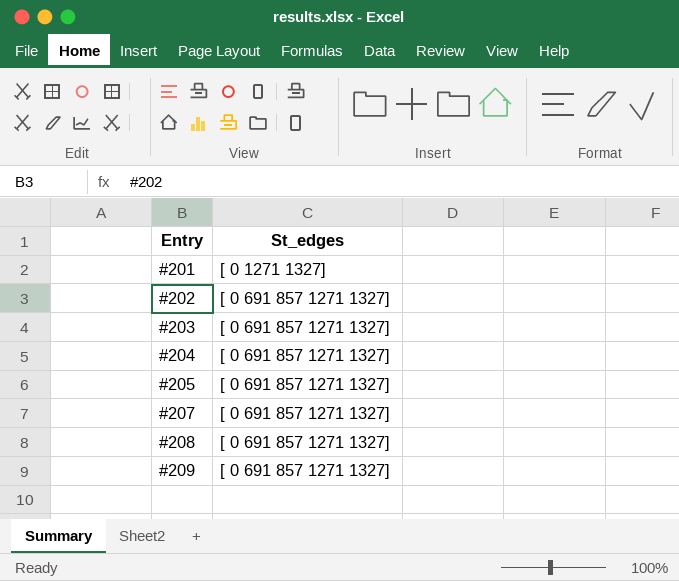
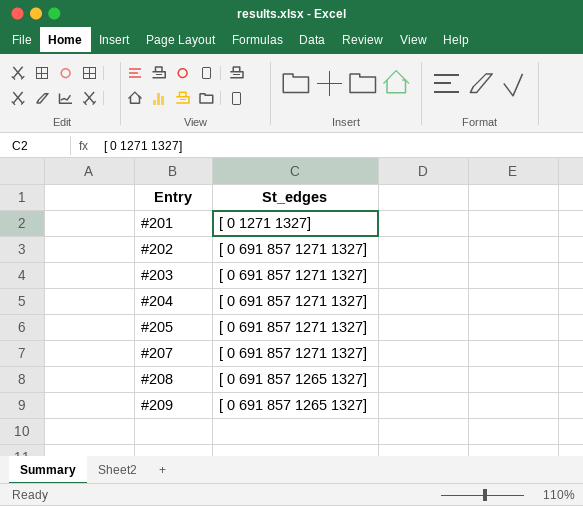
#208 | St_edges: [ 0 691 857 1271 1327] -> [ 0 691 857 1265 1327]
#209 | St_edges: [ 0 691 857 1271 1327] -> [ 0 691 857 1265 1327]

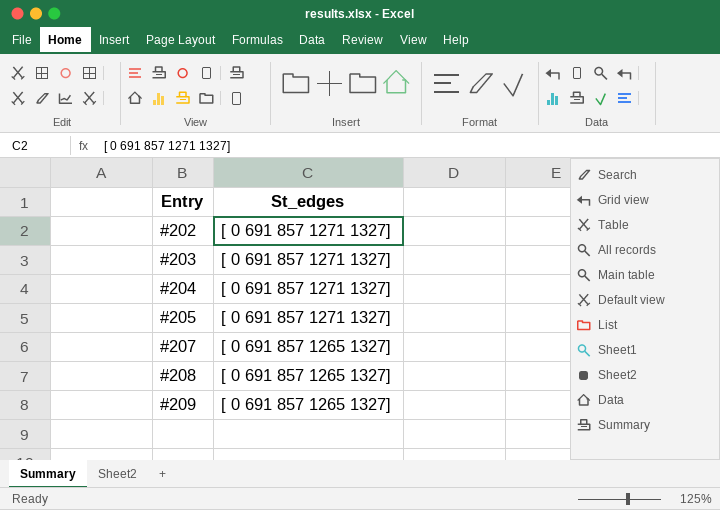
row #201: [ 0 1271 1327] -> none
#207 | St_edges: [ 0 691 857 1271 1327] -> [ 0 691 857 1265 1327]

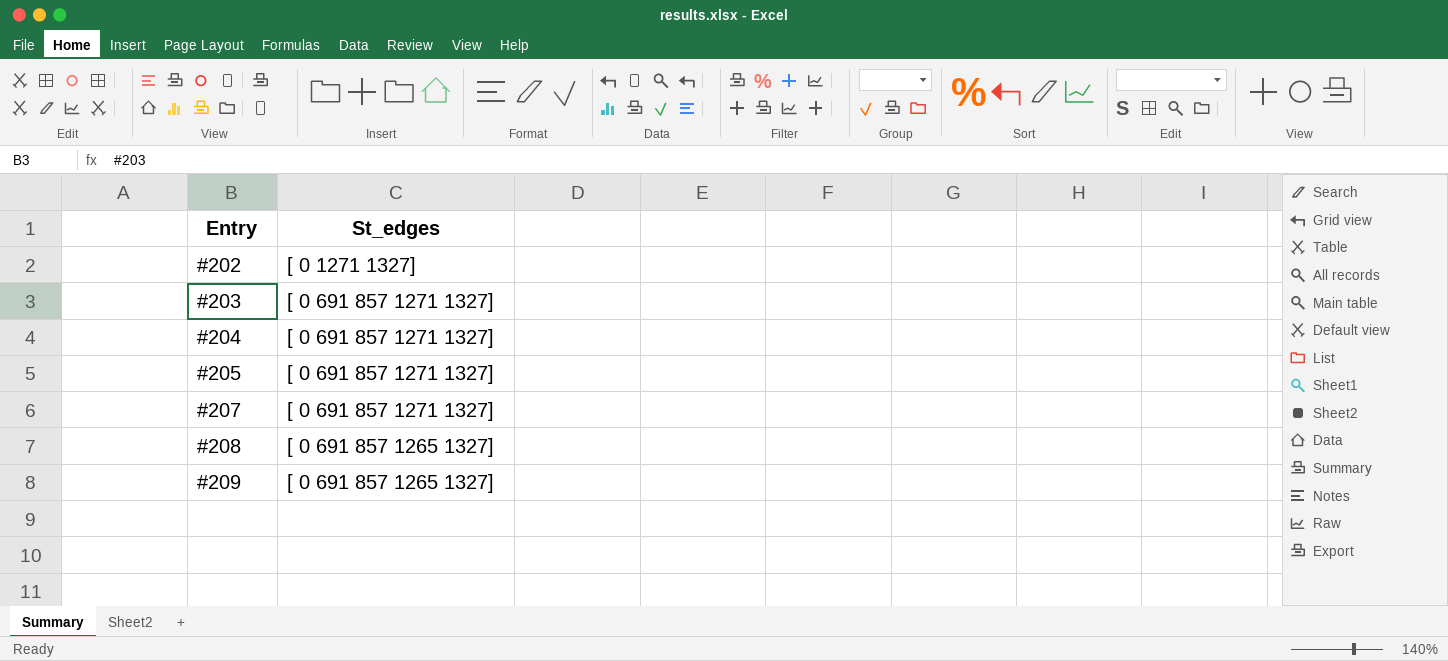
#202 | St_edges: [ 0 691 857 1271 1327] -> [ 0 1271 1327]
#207 | St_edges: [ 0 691 857 1265 1327] -> [ 0 691 857 1271 1327]

